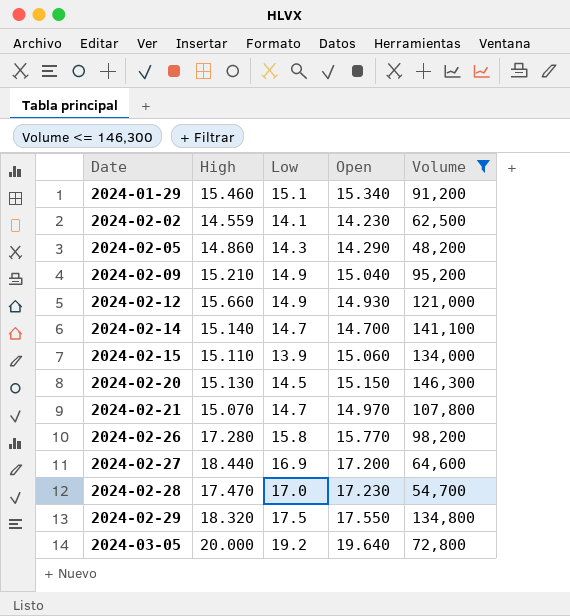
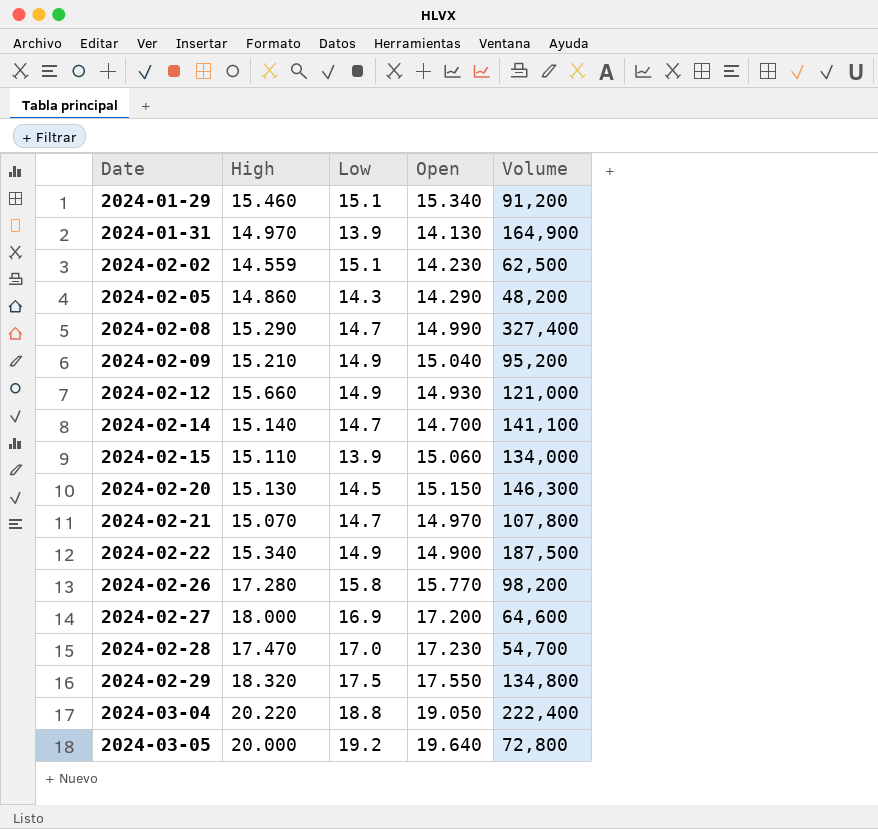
filter: Volume <= 146,300 -> none
2024-02-02 | Low: 14.1 -> 15.1
2024-02-27 | High: 18.440 -> 18.000

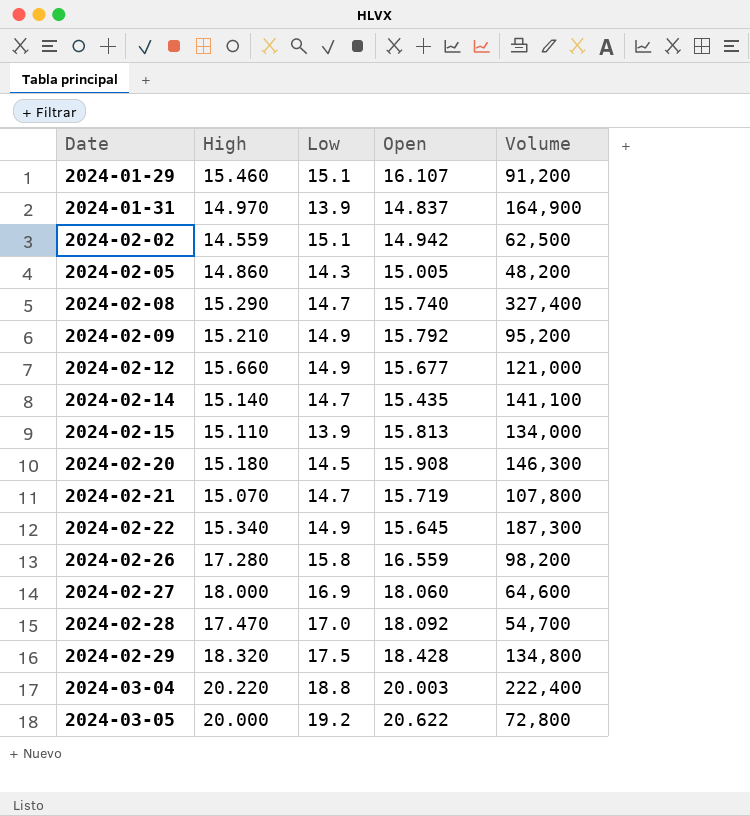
2024-01-29 | Open: 15.340 -> 16.107
2024-01-31 | Open: 14.130 -> 14.837
2024-02-02 | Open: 14.230 -> 14.942
2024-02-05 | Open: 14.290 -> 15.005
2024-02-08 | Open: 14.990 -> 15.740
2024-02-09 | Open: 15.040 -> 15.792
2024-02-12 | Open: 14.930 -> 15.677
2024-02-14 | Open: 14.700 -> 15.435
2024-02-15 | Open: 15.060 -> 15.813
2024-02-20 | High: 15.130 -> 15.180
2024-02-20 | Open: 15.150 -> 15.908
2024-02-21 | Open: 14.970 -> 15.719
2024-02-22 | Open: 14.900 -> 15.645
2024-02-22 | Volume: 187,500 -> 187,300
2024-02-26 | Open: 15.770 -> 16.559
2024-02-27 | Open: 17.200 -> 18.060
2024-02-28 | Open: 17.230 -> 18.092
2024-02-29 | Open: 17.550 -> 18.428
2024-03-04 | Open: 19.050 -> 20.003
2024-03-05 | Open: 19.640 -> 20.622

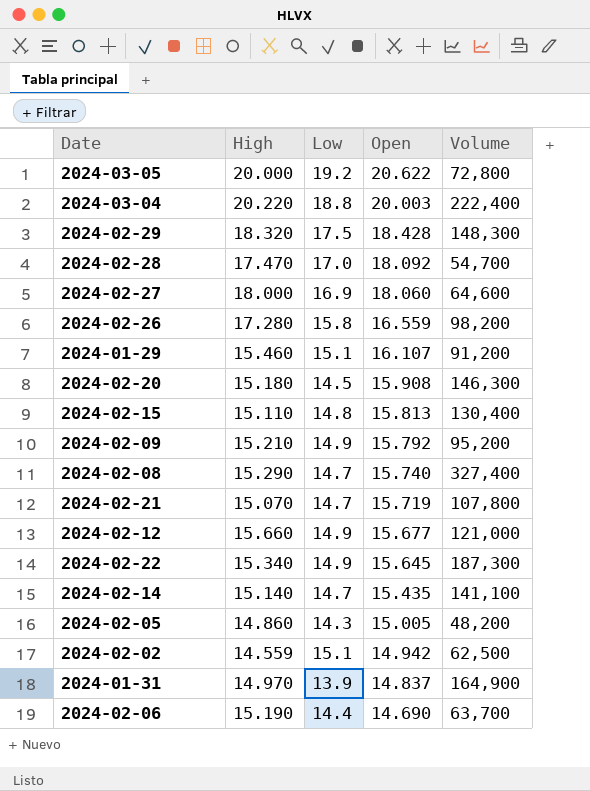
row order: Date ascending -> Open descending
2024-02-29 | Volume: 134,800 -> 148,300
2024-02-15 | Low: 13.9 -> 14.8
2024-02-15 | Volume: 134,000 -> 130,400
row 2024-02-06: none -> 15.190 | 14.4 | 14.690 | 63,700

